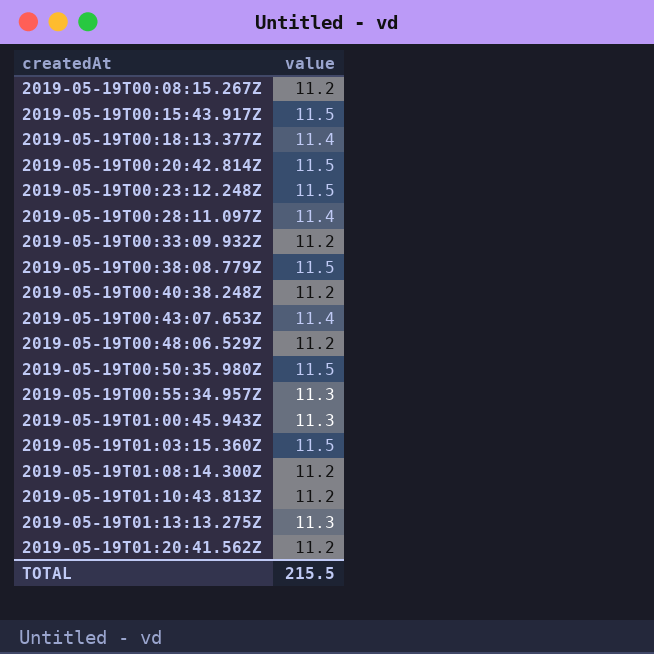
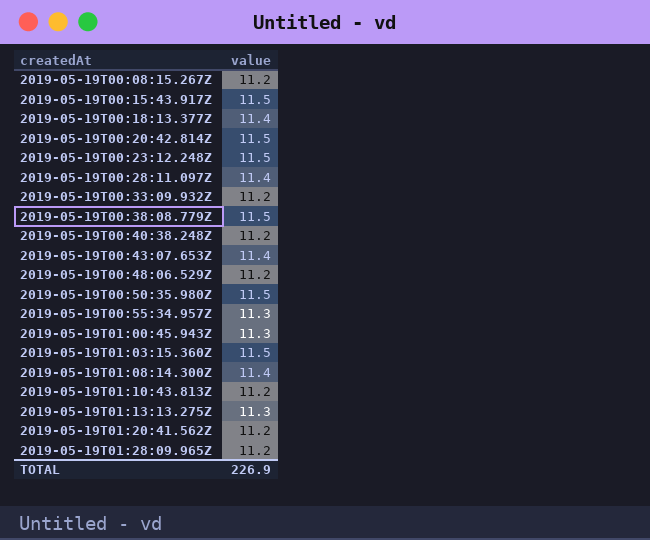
2019-05-19T01:08:14.300Z | value: 11.2 -> 11.4
row 2019-05-19T01:28:09.965Z: none -> 11.2
TOTAL | value: 215.5 -> 226.9

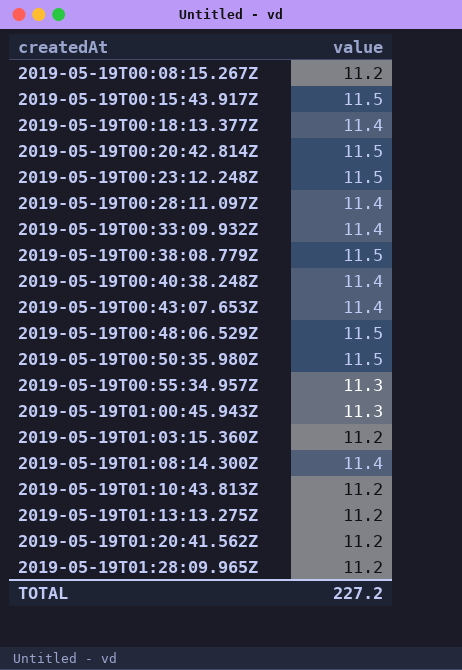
2019-05-19T00:33:09.932Z | value: 11.2 -> 11.4
2019-05-19T00:40:38.248Z | value: 11.2 -> 11.4
2019-05-19T00:48:06.529Z | value: 11.2 -> 11.5
2019-05-19T01:03:15.360Z | value: 11.5 -> 11.2
2019-05-19T01:13:13.275Z | value: 11.3 -> 11.2
TOTAL | value: 226.9 -> 227.2

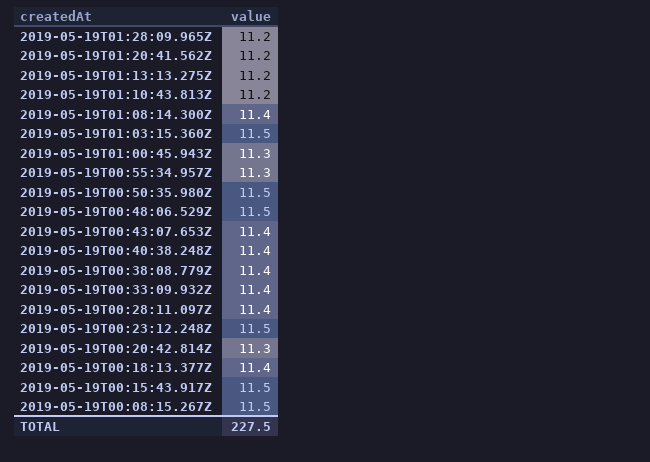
row order: createdAt ascending -> createdAt descending
2019-05-19T01:03:15.360Z | value: 11.2 -> 11.5
2019-05-19T00:38:08.779Z | value: 11.5 -> 11.4
2019-05-19T00:20:42.814Z | value: 11.5 -> 11.3
2019-05-19T00:08:15.267Z | value: 11.2 -> 11.5
TOTAL | value: 227.2 -> 227.5

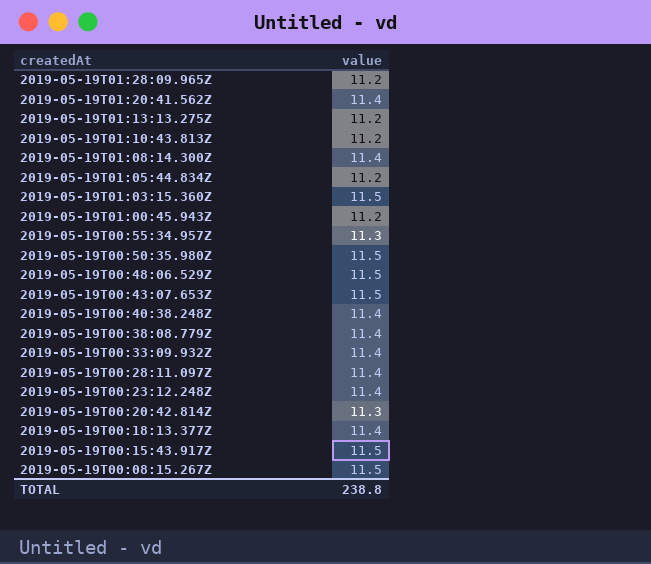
2019-05-19T01:20:41.562Z | value: 11.2 -> 11.4
row 2019-05-19T01:05:44.834Z: none -> 11.2
2019-05-19T01:00:45.943Z | value: 11.3 -> 11.2
2019-05-19T00:43:07.653Z | value: 11.4 -> 11.5
2019-05-19T00:23:12.248Z | value: 11.5 -> 11.4
TOTAL | value: 227.5 -> 238.8

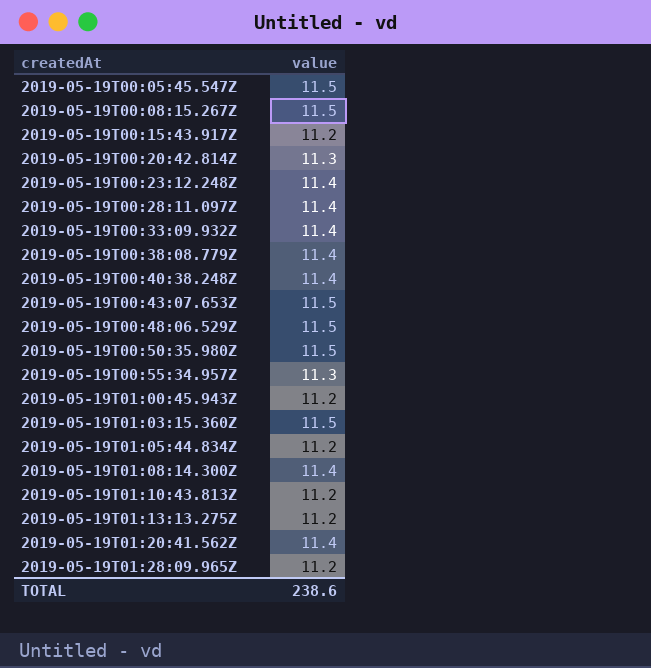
row order: createdAt descending -> createdAt ascending
row 2019-05-19T00:18:13.377Z: 11.4 -> none
row 2019-05-19T00:05:45.547Z: none -> 11.5
2019-05-19T00:15:43.917Z | value: 11.5 -> 11.2
TOTAL | value: 238.8 -> 238.6

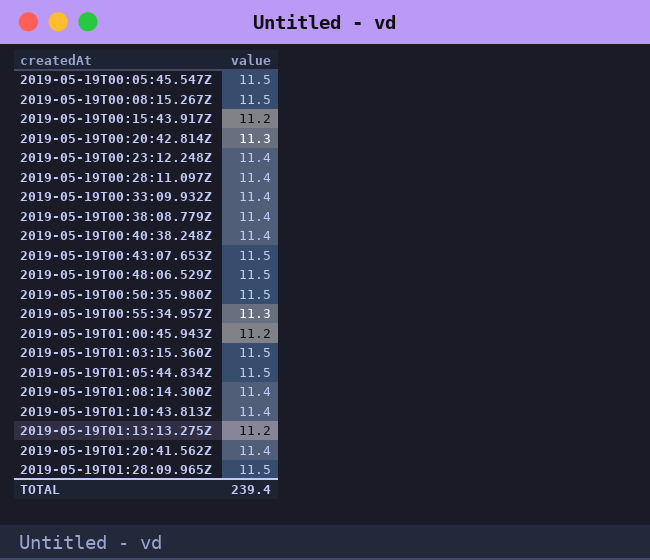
2019-05-19T01:05:44.834Z | value: 11.2 -> 11.5
2019-05-19T01:10:43.813Z | value: 11.2 -> 11.4
2019-05-19T01:28:09.965Z | value: 11.2 -> 11.5
TOTAL | value: 238.6 -> 239.4

